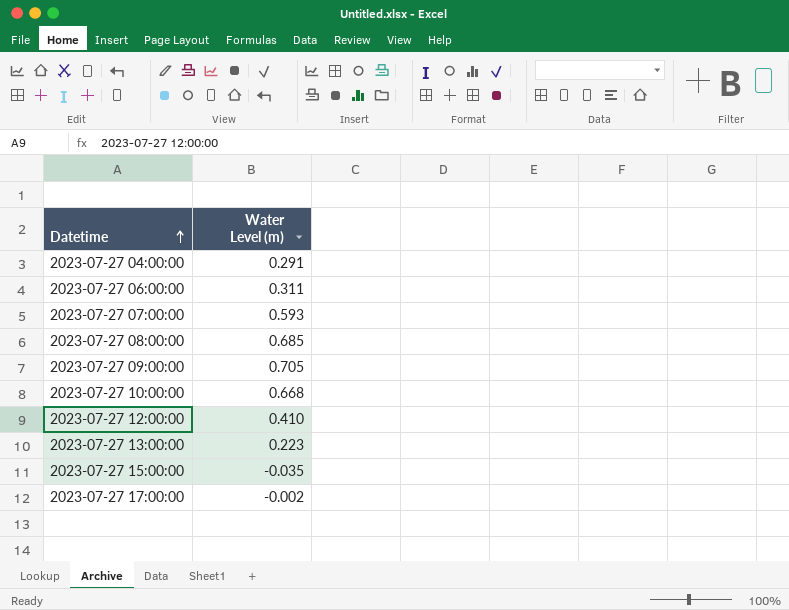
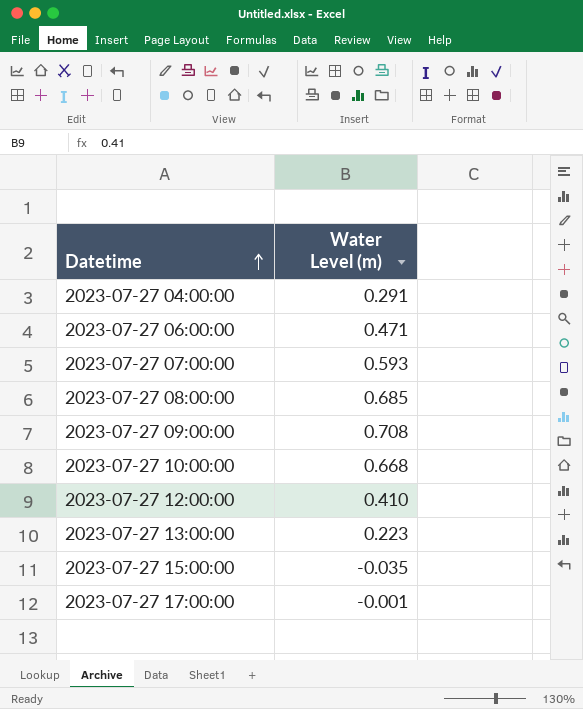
2023-07-27 06:00:00 | Water Level (m): 0.311 -> 0.471
2023-07-27 09:00:00 | Water Level (m): 0.705 -> 0.708
2023-07-27 17:00:00 | Water Level (m): -0.002 -> -0.001

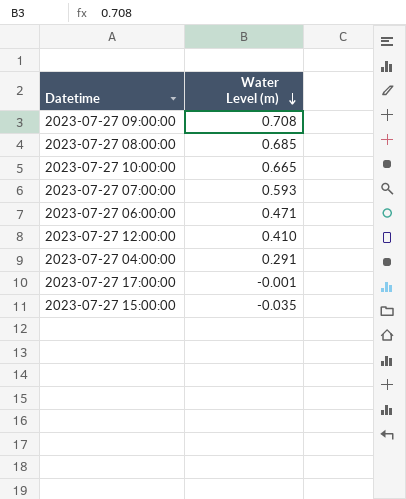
row order: Datetime ascending -> Water Level (m) descending
row 2023-07-27 13:00:00: 0.223 -> none
2023-07-27 10:00:00 | Water Level (m): 0.668 -> 0.665

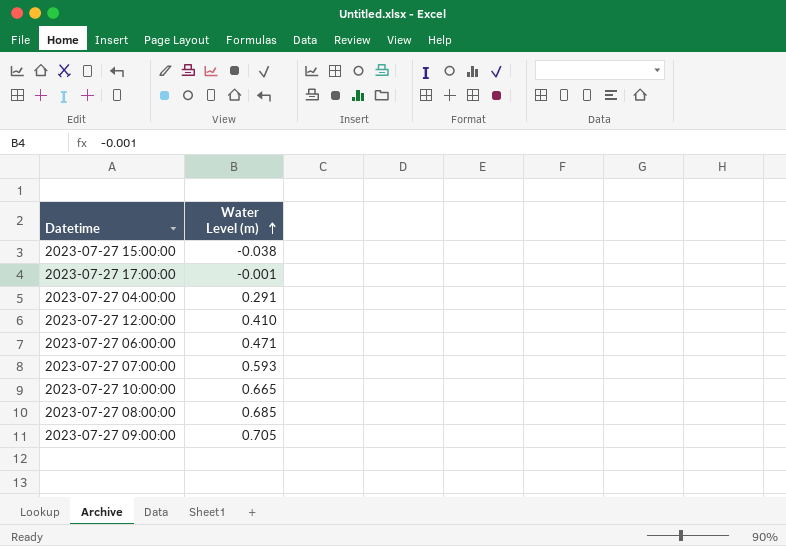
row order: Water Level (m) descending -> Water Level (m) ascending
2023-07-27 15:00:00 | Water Level (m): -0.035 -> -0.038
2023-07-27 09:00:00 | Water Level (m): 0.708 -> 0.705

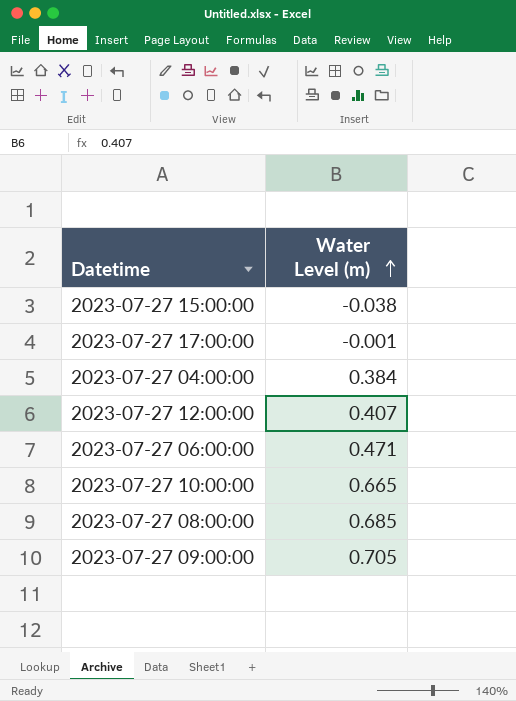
row 2023-07-27 07:00:00: 0.593 -> none
2023-07-27 04:00:00 | Water Level (m): 0.291 -> 0.384
2023-07-27 12:00:00 | Water Level (m): 0.410 -> 0.407

